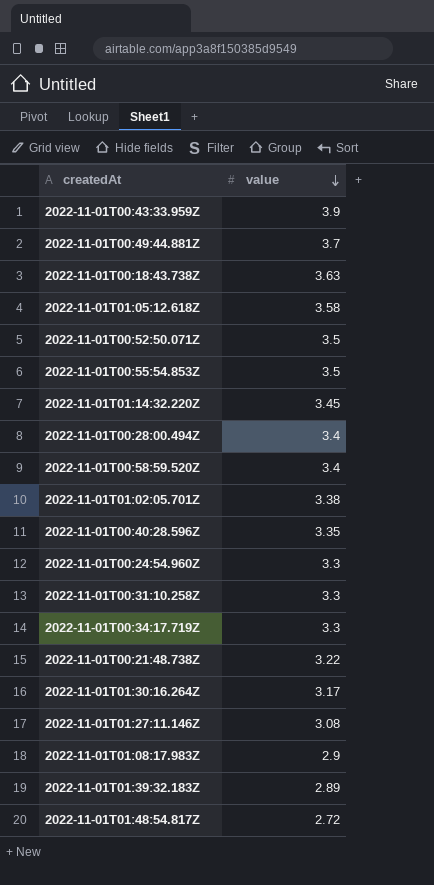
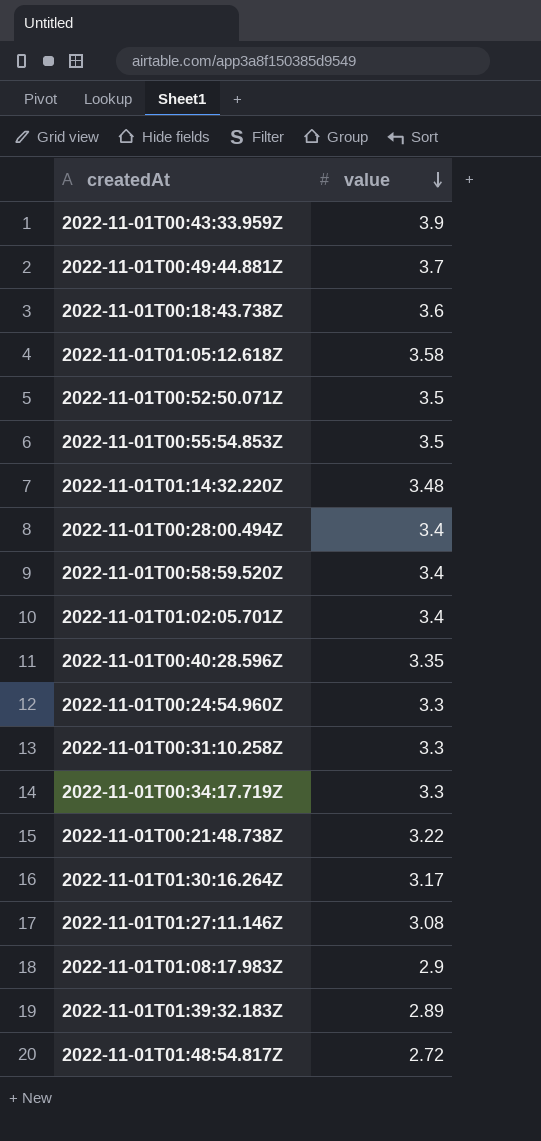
2022-11-01T00:18:43.738Z | value: 3.63 -> 3.6
2022-11-01T01:14:32.220Z | value: 3.45 -> 3.48
2022-11-01T01:02:05.701Z | value: 3.38 -> 3.4

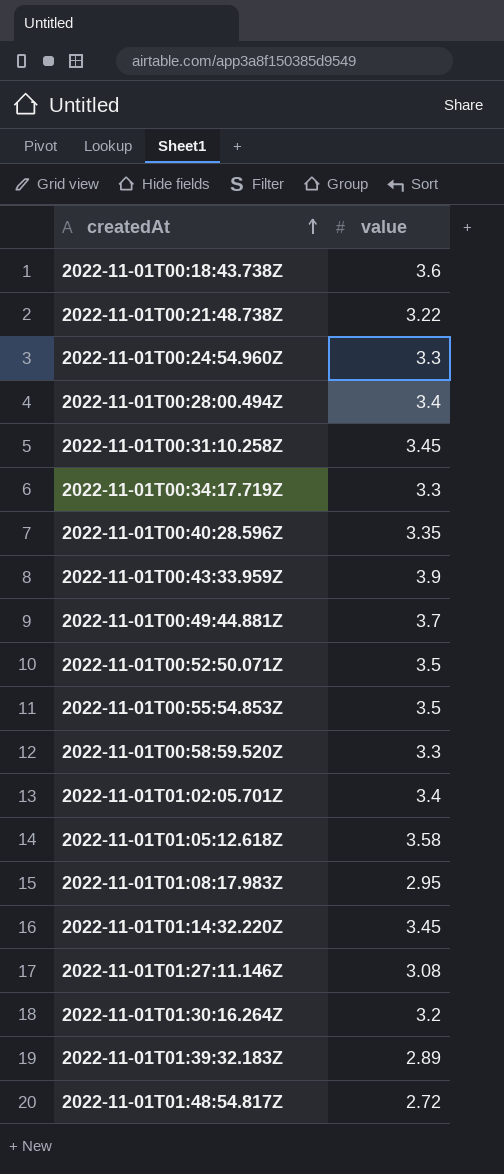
row order: value descending -> createdAt ascending
2022-11-01T00:31:10.258Z | value: 3.3 -> 3.45
2022-11-01T00:58:59.520Z | value: 3.4 -> 3.3
2022-11-01T01:08:17.983Z | value: 2.9 -> 2.95
2022-11-01T01:14:32.220Z | value: 3.48 -> 3.45
2022-11-01T01:30:16.264Z | value: 3.17 -> 3.2

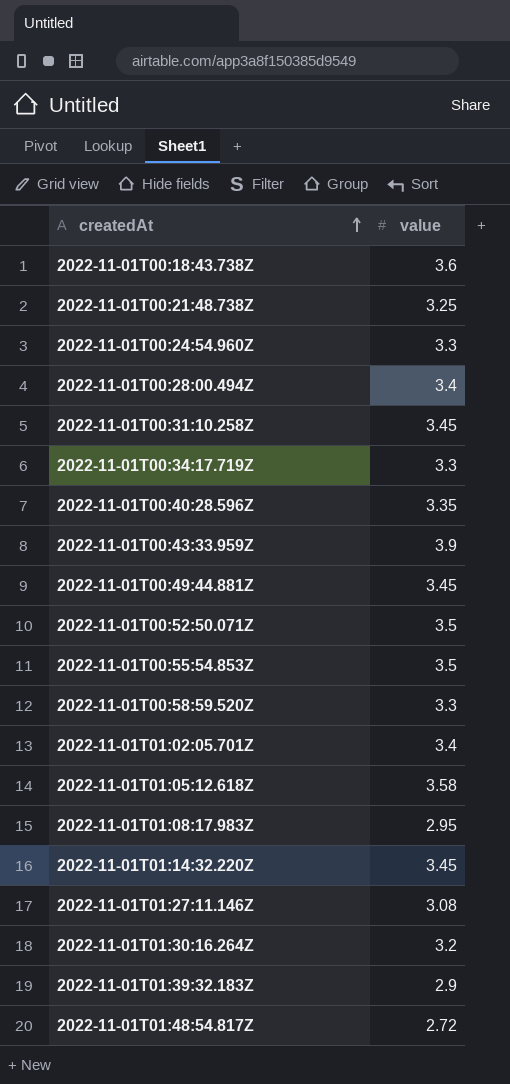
2022-11-01T00:21:48.738Z | value: 3.22 -> 3.25
2022-11-01T00:49:44.881Z | value: 3.7 -> 3.45
2022-11-01T01:39:32.183Z | value: 2.89 -> 2.9

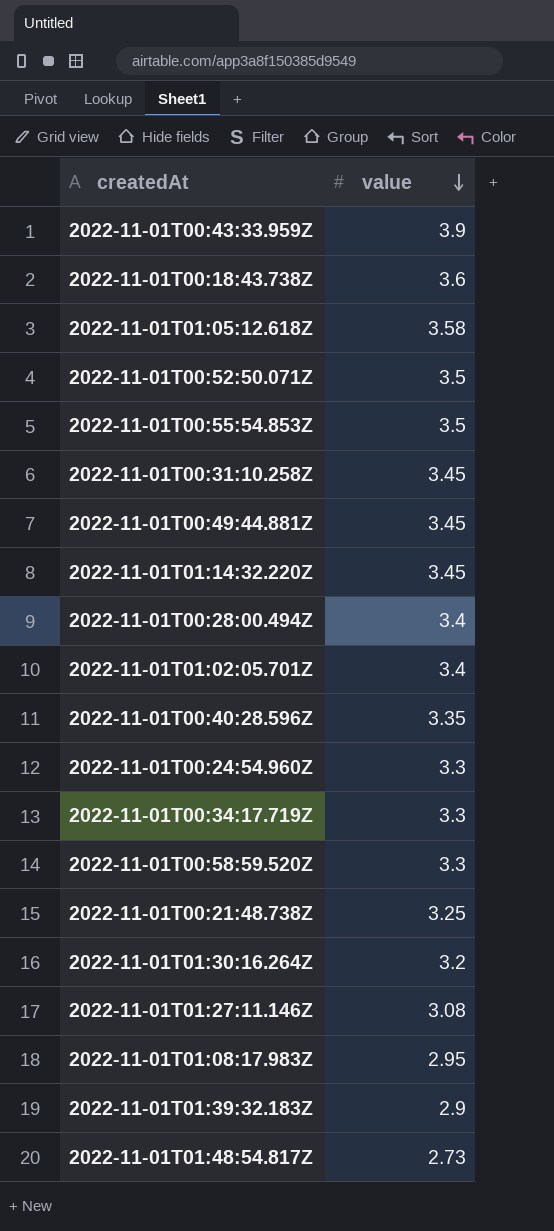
row order: createdAt ascending -> value descending
2022-11-01T01:48:54.817Z | value: 2.72 -> 2.73

